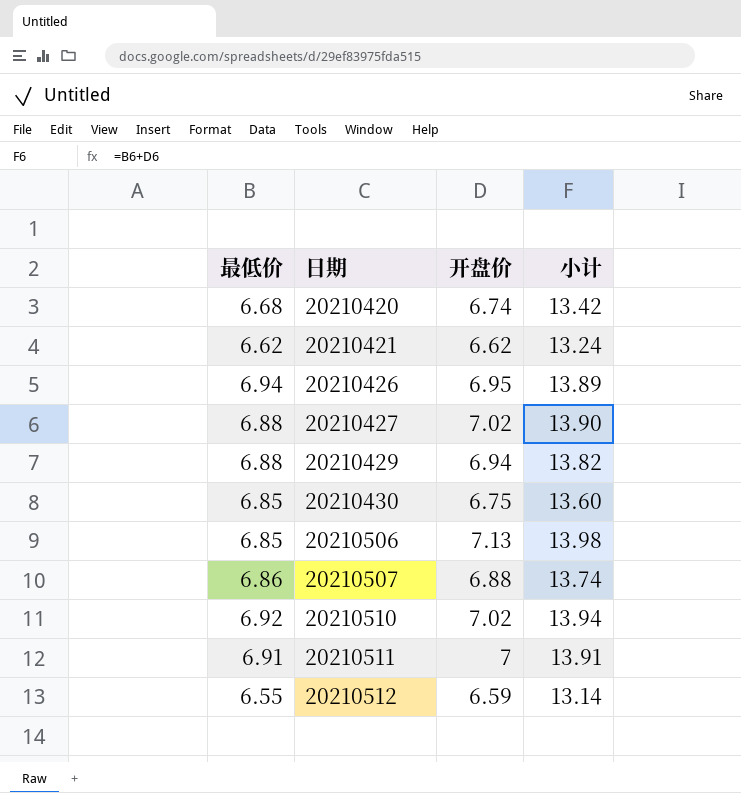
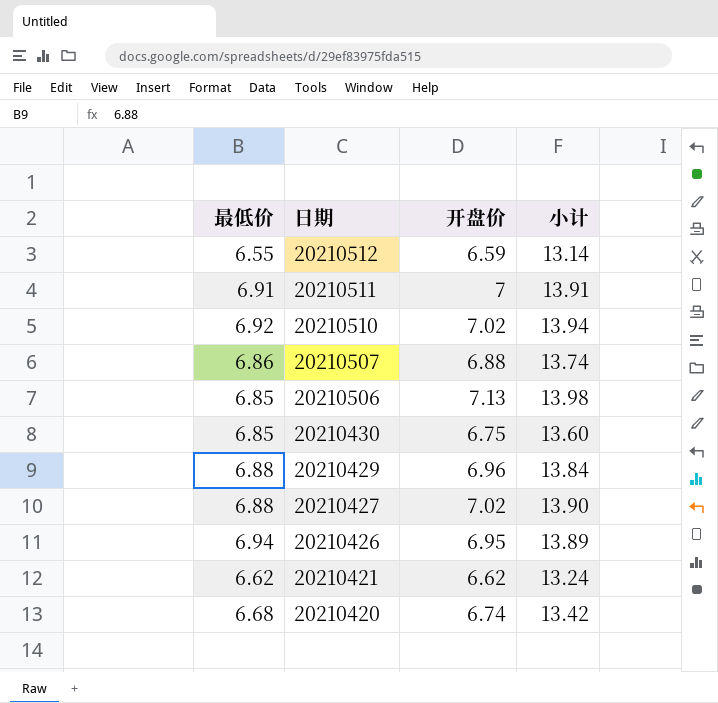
row order: 日期 ascending -> 日期 descending
20210429 | 开盘价: 6.94 -> 6.96
20210429 | 小计: 13.82 -> 13.84

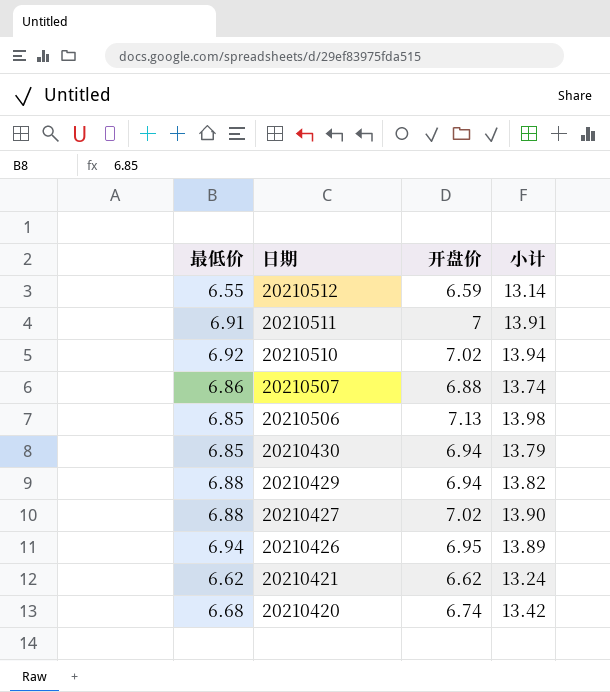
20210430 | 开盘价: 6.75 -> 6.94
20210430 | 小计: 13.60 -> 13.79
20210429 | 开盘价: 6.96 -> 6.94
20210429 | 小计: 13.84 -> 13.82

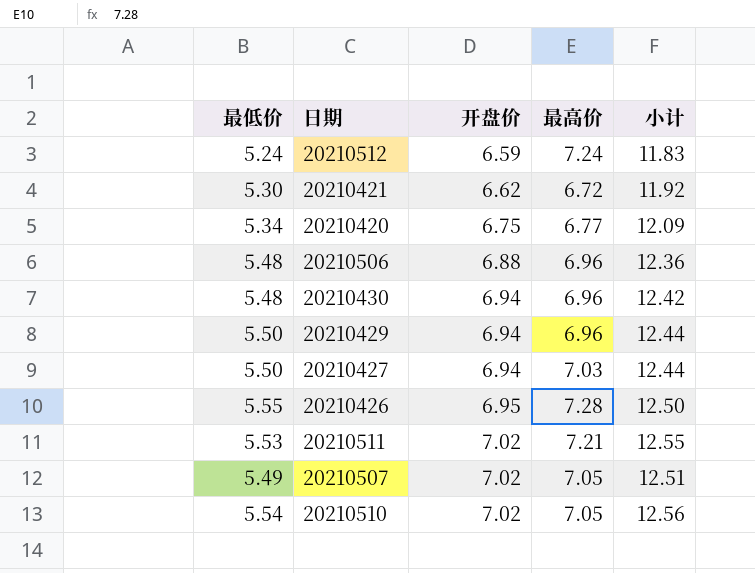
row order: 日期 descending -> 开盘价 ascending
column 最高价 | position: none -> 4
20210512 | 最低价: 6.55 -> 5.24
20210512 | 小计: 13.14 -> 11.83
20210421 | 最低价: 6.62 -> 5.30
20210421 | 小计: 13.24 -> 11.92
20210420 | 最低价: 6.68 -> 5.34
20210420 | 开盘价: 6.74 -> 6.75
20210420 | 小计: 13.42 -> 12.09
20210506 | 最低价: 6.85 -> 5.48
20210506 | 开盘价: 7.13 -> 6.88
20210506 | 小计: 13.98 -> 12.36
20210430 | 最低价: 6.85 -> 5.48
20210430 | 小计: 13.79 -> 12.42
20210429 | 最低价: 6.88 -> 5.50
20210429 | 小计: 13.82 -> 12.44
20210427 | 最低价: 6.88 -> 5.50
20210427 | 开盘价: 7.02 -> 6.94
20210427 | 小计: 13.90 -> 12.44
20210426 | 最低价: 6.94 -> 5.55
20210426 | 小计: 13.89 -> 12.50
20210511 | 最低价: 6.91 -> 5.53
20210511 | 开盘价: 7 -> 7.02
20210511 | 小计: 13.91 -> 12.55
20210507 | 最低价: 6.86 -> 5.49
20210507 | 开盘价: 6.88 -> 7.02
20210507 | 小计: 13.74 -> 12.51
20210510 | 最低价: 6.92 -> 5.54
20210510 | 小计: 13.94 -> 12.56

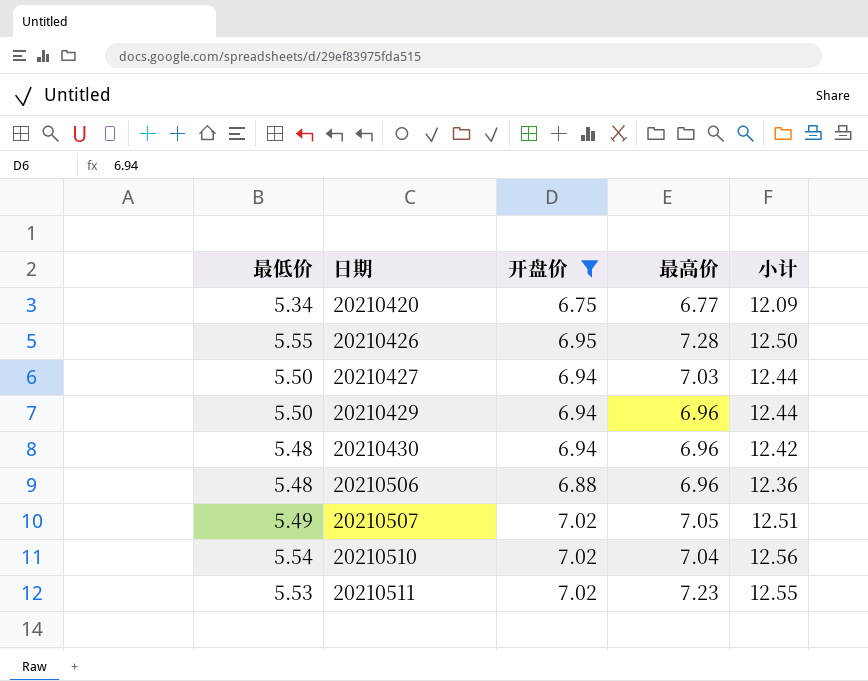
filter: none -> 开盘价 >= 6.75
row order: 开盘价 ascending -> 日期 ascending
20210510 | 最高价: 7.05 -> 7.04
20210511 | 最高价: 7.21 -> 7.23

